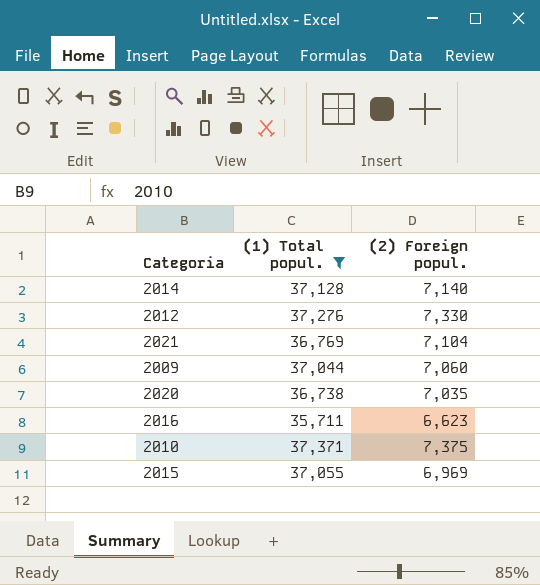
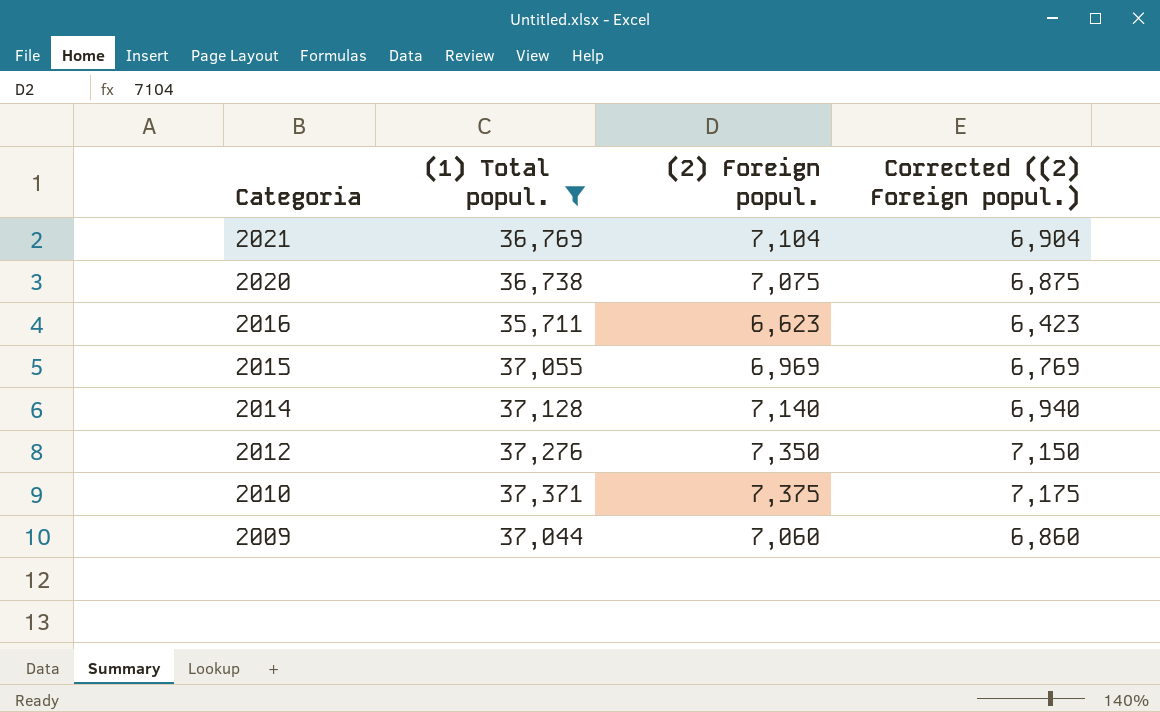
row order: none -> Categoria descending
column Corrected ((2) Foreign popul.) | formula: none -> [(2) Foreign popul.] - 200
2020 | (2) Foreign popul.: 7,035 -> 7,075
2012 | (2) Foreign popul.: 7,330 -> 7,350

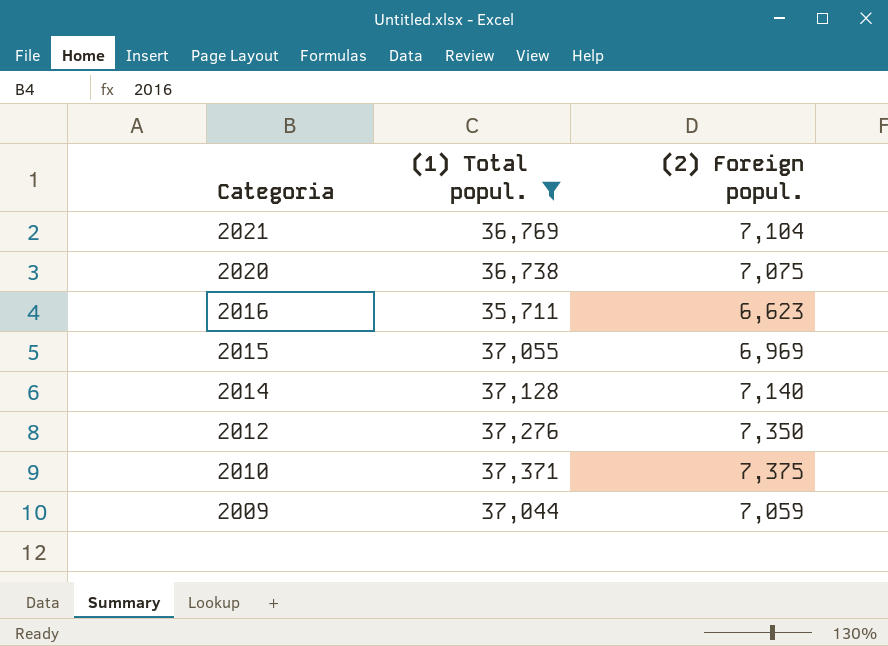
column Corrected ((2) Foreign popul.) | formula: [(2) Foreign popul.] - 200 -> none
2009 | (2) Foreign popul.: 7,060 -> 7,059

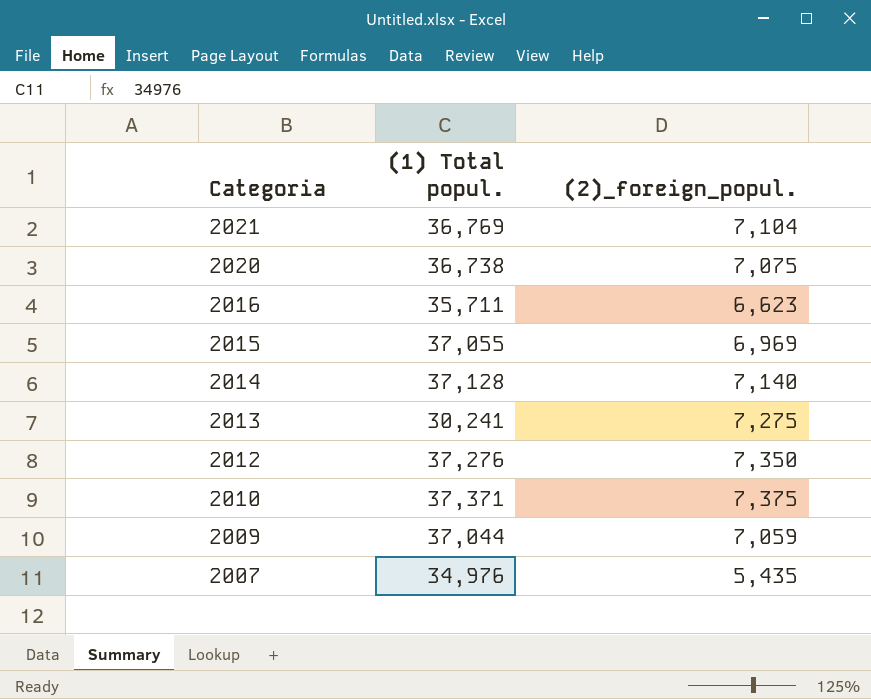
filter: (1) Total popul. >= 35,711 -> none
column name: (2) Foreign popul. -> (2)_foreign_popul.

